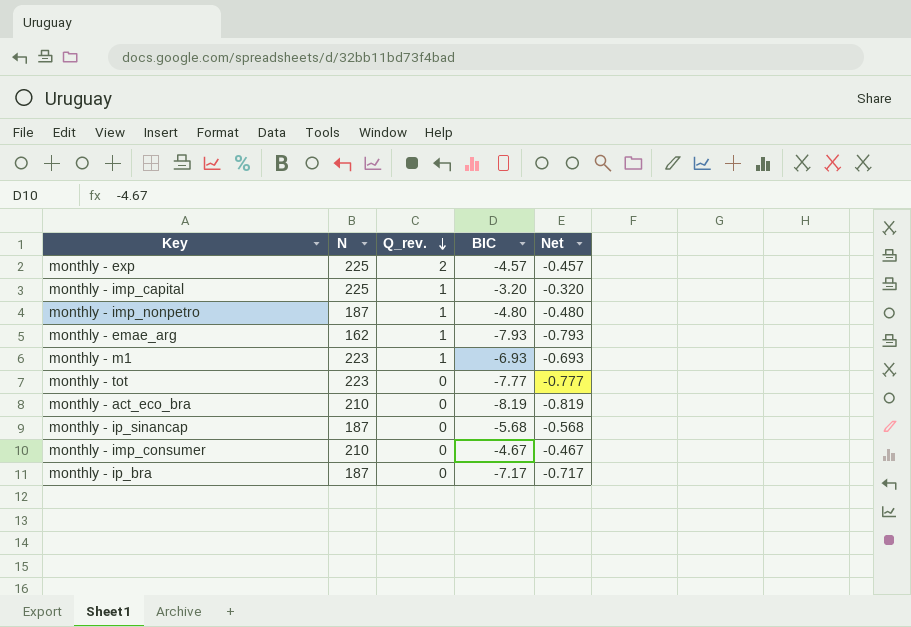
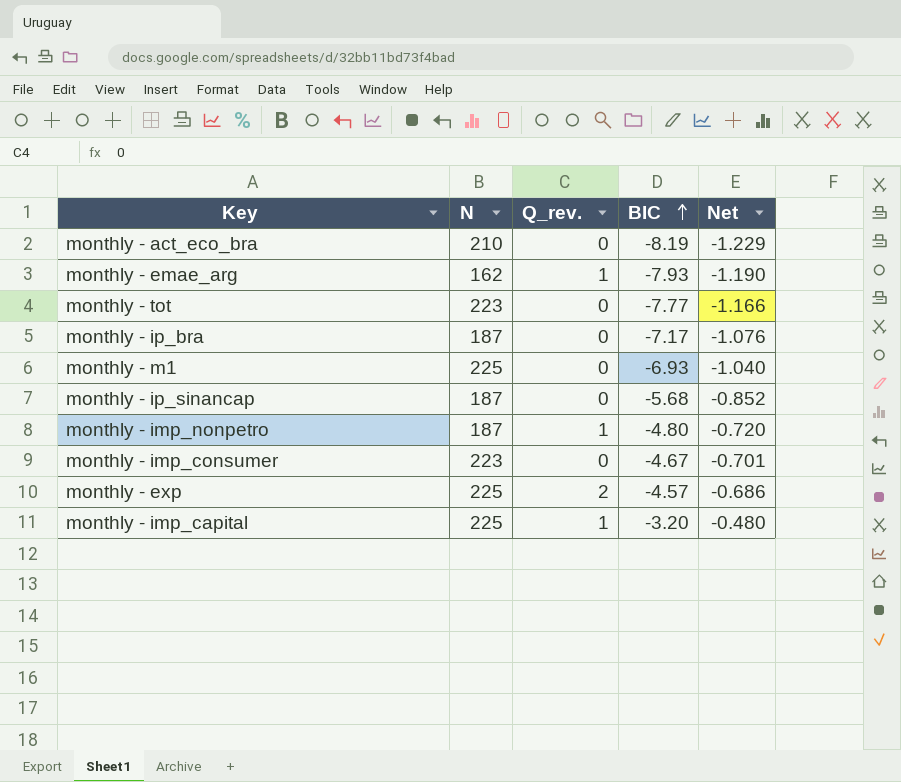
row order: Q_rev. descending -> BIC ascending
column Net | formula: [BIC] * 0.1 -> [BIC] * 0.15
monthly - m1 | N: 223 -> 225
monthly - m1 | Q_rev.: 1 -> 0
monthly - imp_consumer | N: 210 -> 223

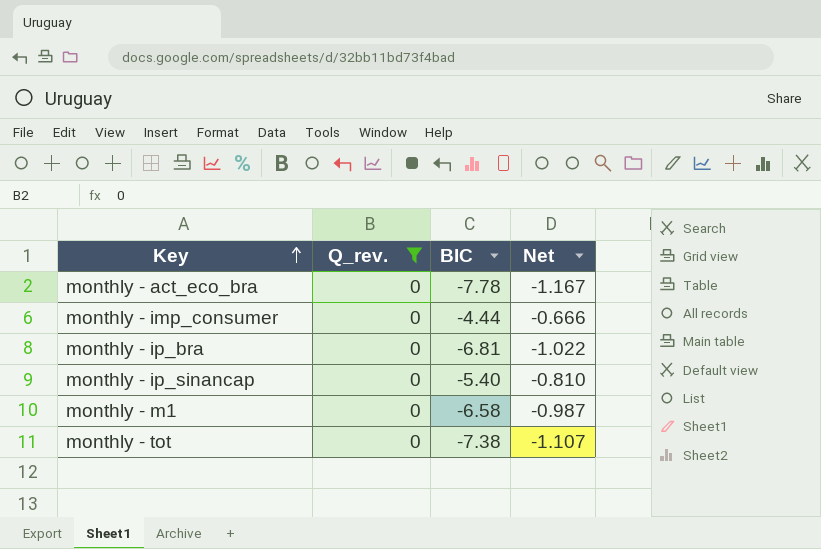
filter: none -> Q_rev. = 0
row order: BIC ascending -> Key ascending
column N | position: 2 -> none
monthly - act_eco_bra | BIC: -8.19 -> -7.78
monthly - act_eco_bra | Net: -1.229 -> -1.167
monthly - imp_consumer | BIC: -4.67 -> -4.44
monthly - imp_consumer | Net: -0.701 -> -0.666
monthly - ip_bra | BIC: -7.17 -> -6.81
monthly - ip_bra | Net: -1.076 -> -1.022
monthly - ip_sinancap | BIC: -5.68 -> -5.40
monthly - ip_sinancap | Net: -0.852 -> -0.810
monthly - m1 | BIC: -6.93 -> -6.58
monthly - m1 | Net: -1.040 -> -0.987
monthly - tot | BIC: -7.77 -> -7.38
monthly - tot | Net: -1.166 -> -1.107

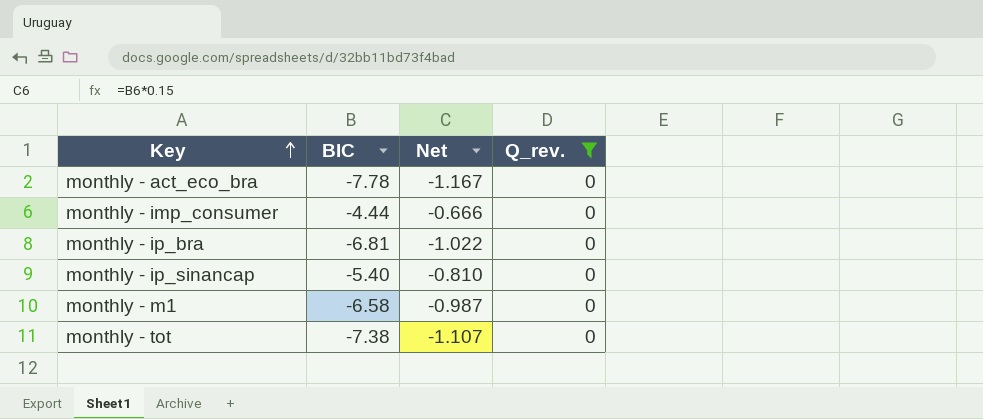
column Q_rev. | position: 2 -> 4

